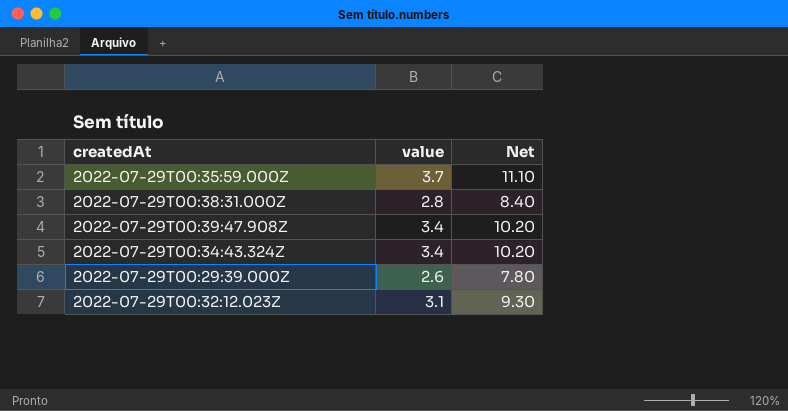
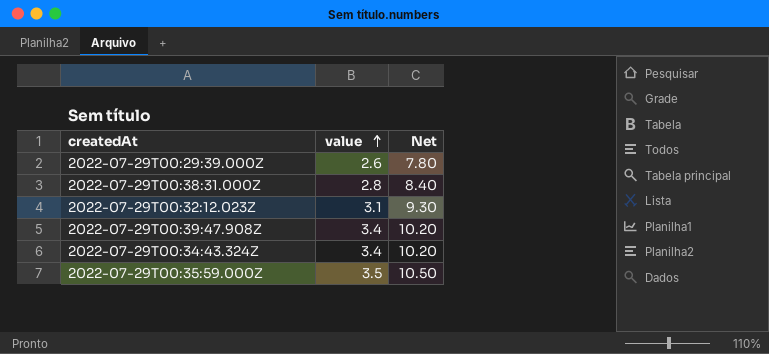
row order: none -> value ascending
2022-07-29T00:35:59.000Z | value: 3.7 -> 3.5
2022-07-29T00:35:59.000Z | Net: 11.10 -> 10.50

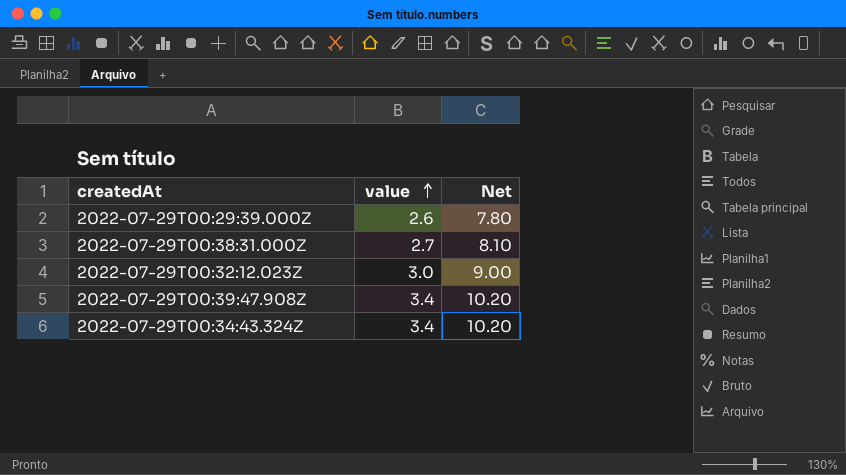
row 2022-07-29T00:35:59.000Z: 3.5 | 10.50 -> none
2022-07-29T00:38:31.000Z | value: 2.8 -> 2.7
2022-07-29T00:38:31.000Z | Net: 8.40 -> 8.10
2022-07-29T00:32:12.023Z | value: 3.1 -> 3.0
2022-07-29T00:32:12.023Z | Net: 9.30 -> 9.00

